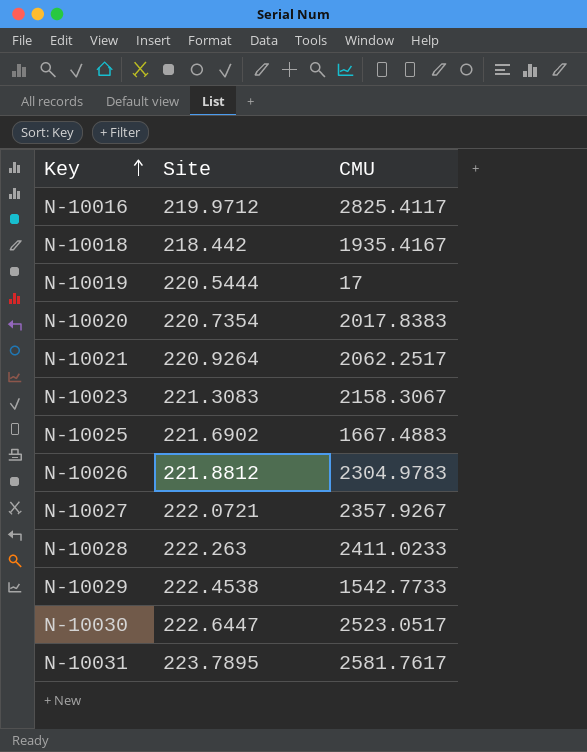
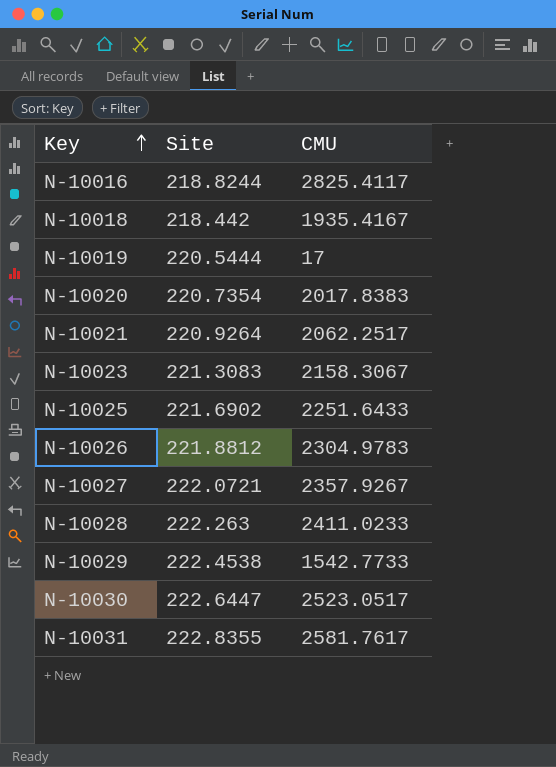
N-10016 | Site: 219.9712 -> 218.8244
N-10025 | CMU: 1667.4883 -> 2251.6433
N-10031 | Site: 223.7895 -> 222.8355

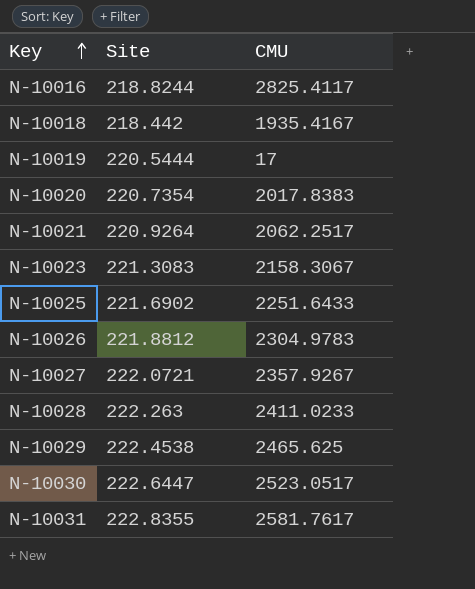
N-10029 | CMU: 1542.7733 -> 2465.625

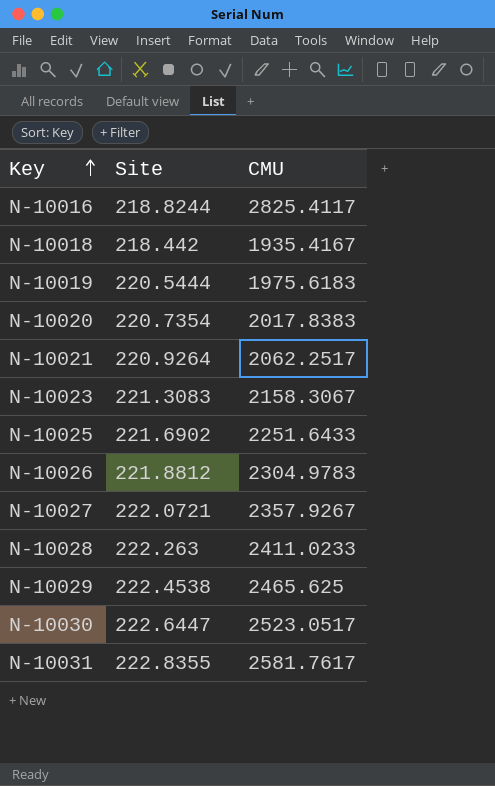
N-10019 | CMU: 17 -> 1975.6183

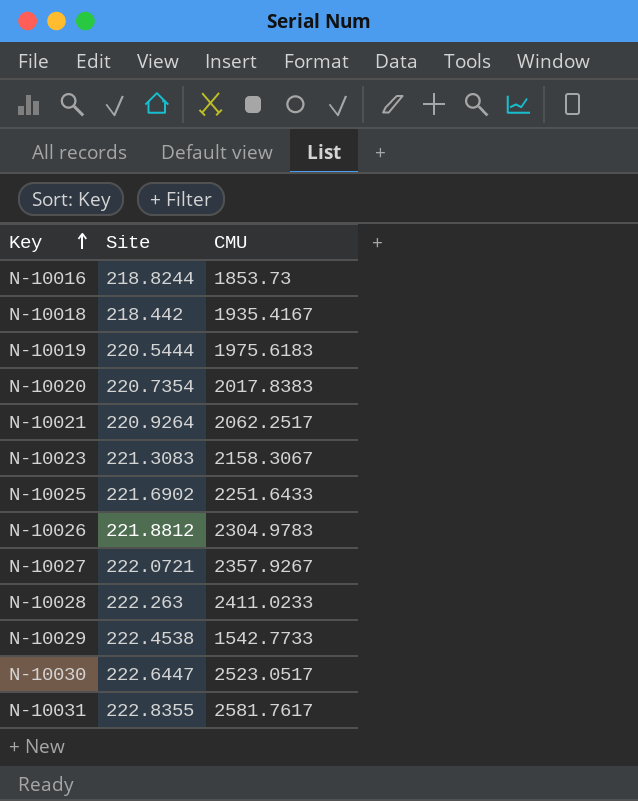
N-10016 | CMU: 2825.4117 -> 1853.73
N-10029 | CMU: 2465.625 -> 1542.7733

